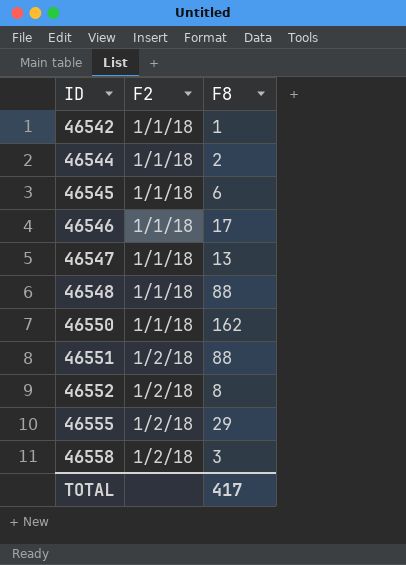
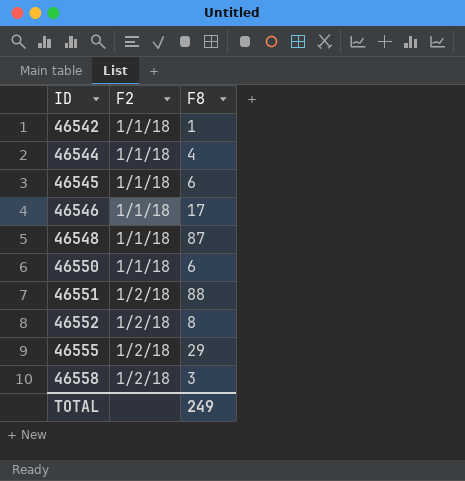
row 46547: 1/1/18 | 13 -> none
46544 | F8: 2 -> 4
46548 | F8: 88 -> 87
46550 | F8: 162 -> 6
TOTAL | F8: 417 -> 249

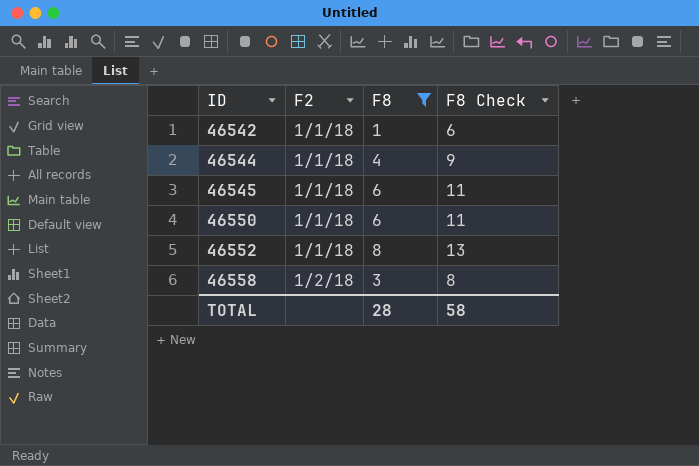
filter: none -> F8 <= 8
column F8 Check | formula: none -> [F8] + 5
46552 | F2: 1/2/18 -> 1/1/18
TOTAL | F8: 249 -> 28

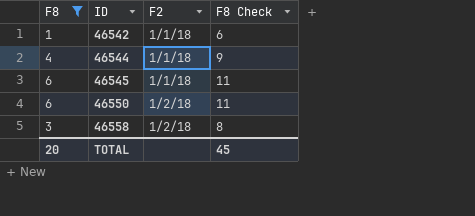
column F8 | position: 3 -> 1
row 46552: 1/1/18 | 8 | 13 -> none
46550 | F2: 1/1/18 -> 1/2/18
TOTAL | F8: 28 -> 20
TOTAL | F8 Check: 58 -> 45

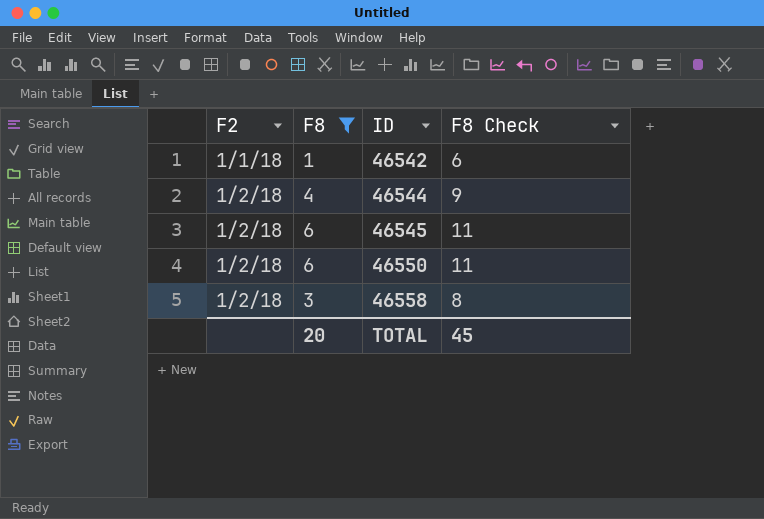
column F2 | position: 3 -> 1
46544 | F2: 1/1/18 -> 1/2/18
46545 | F2: 1/1/18 -> 1/2/18

